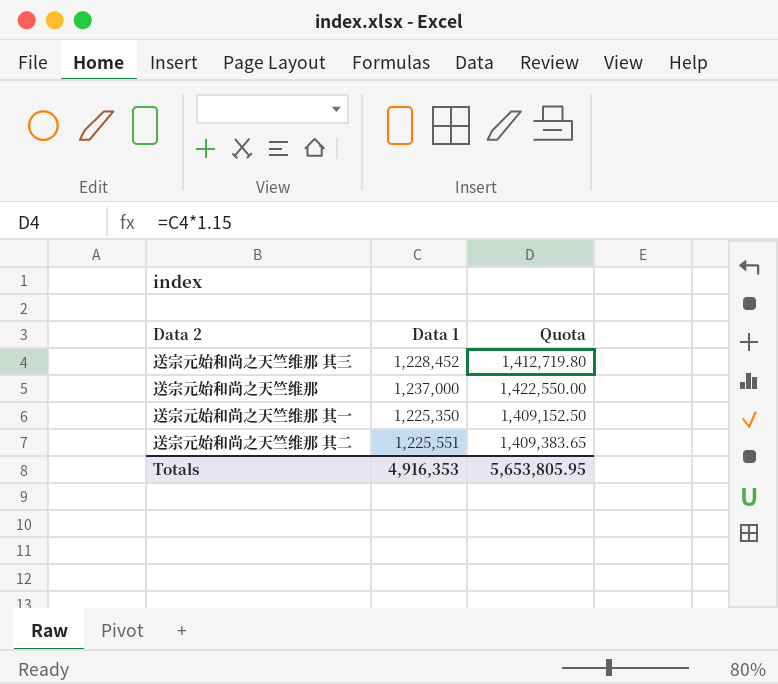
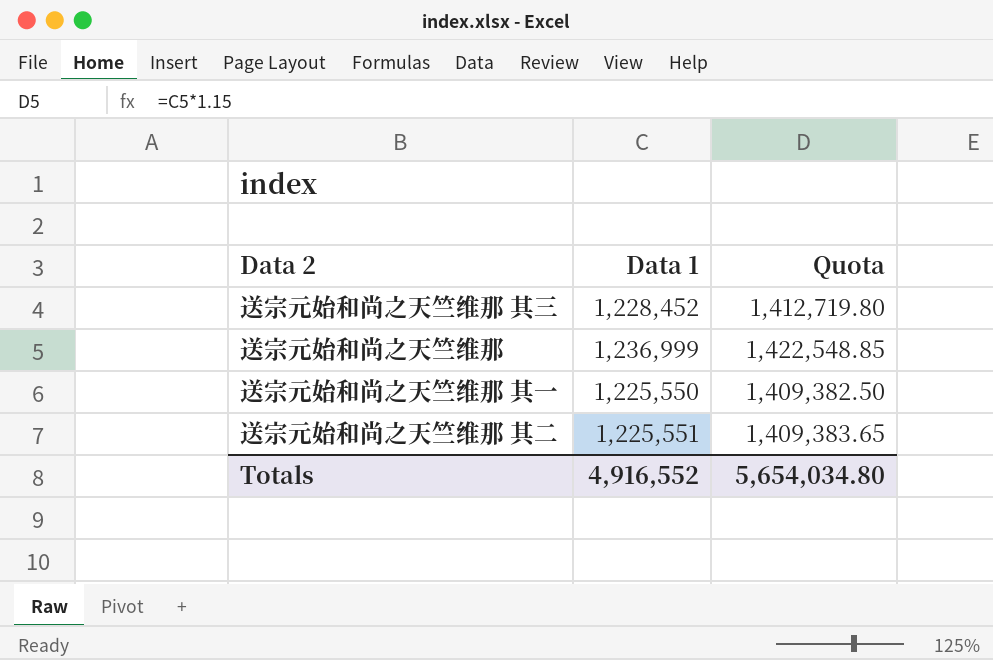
送宗元始和尚之天竺维那 | Data 1: 1,237,000 -> 1,236,999
送宗元始和尚之天竺维那 | Quota: 1,422,550.00 -> 1,422,548.85
送宗元始和尚之天竺维那 其一 | Data 1: 1,225,350 -> 1,225,550
送宗元始和尚之天竺维那 其一 | Quota: 1,409,152.50 -> 1,409,382.50
Totals | Data 1: 4,916,353 -> 4,916,552
Totals | Quota: 5,653,805.95 -> 5,654,034.80

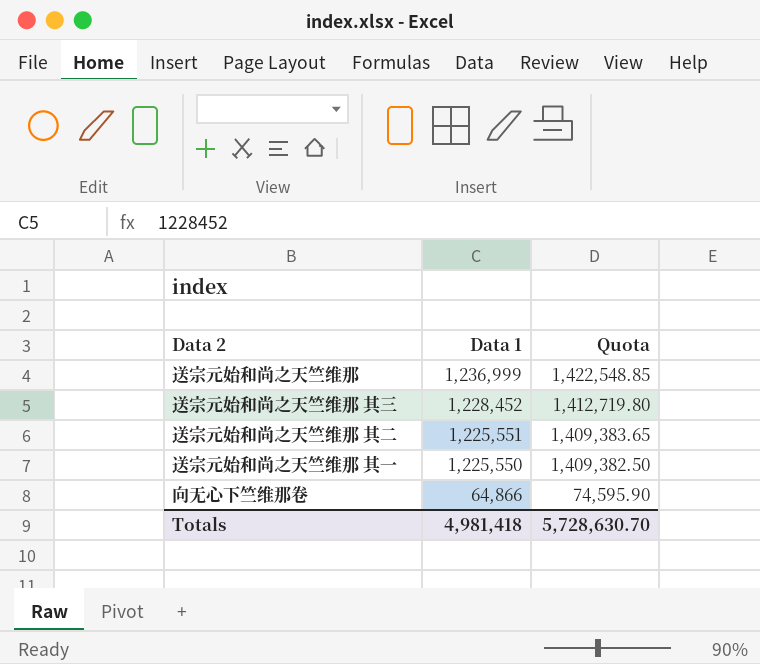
row order: none -> Data 1 descending
row 向无心下竺维那卷: none -> 64,866 | 74,595.90
Totals | Data 1: 4,916,552 -> 4,981,418
Totals | Quota: 5,654,034.80 -> 5,728,630.70

